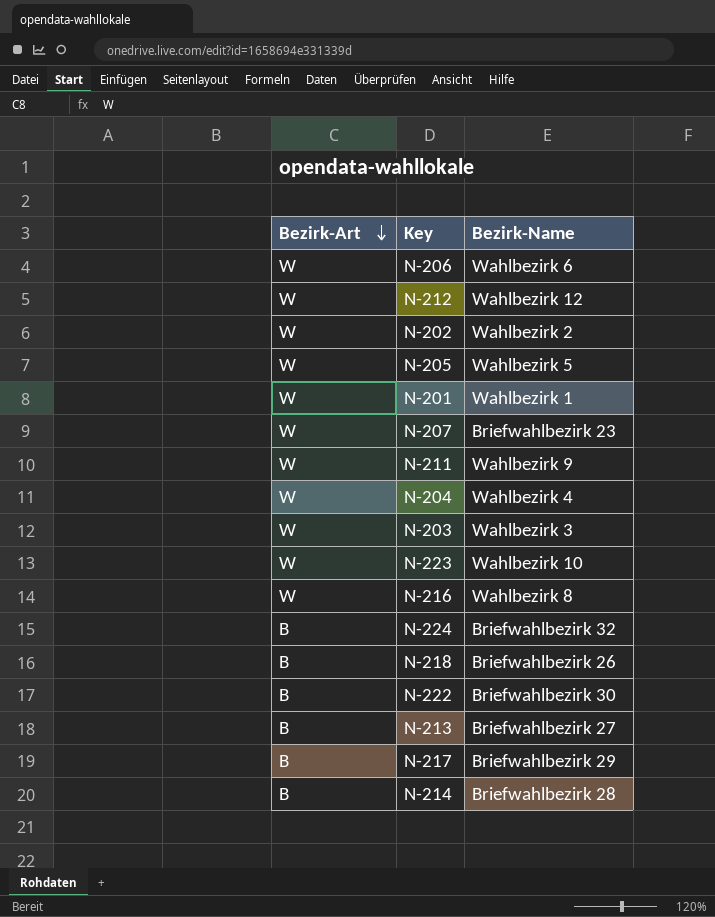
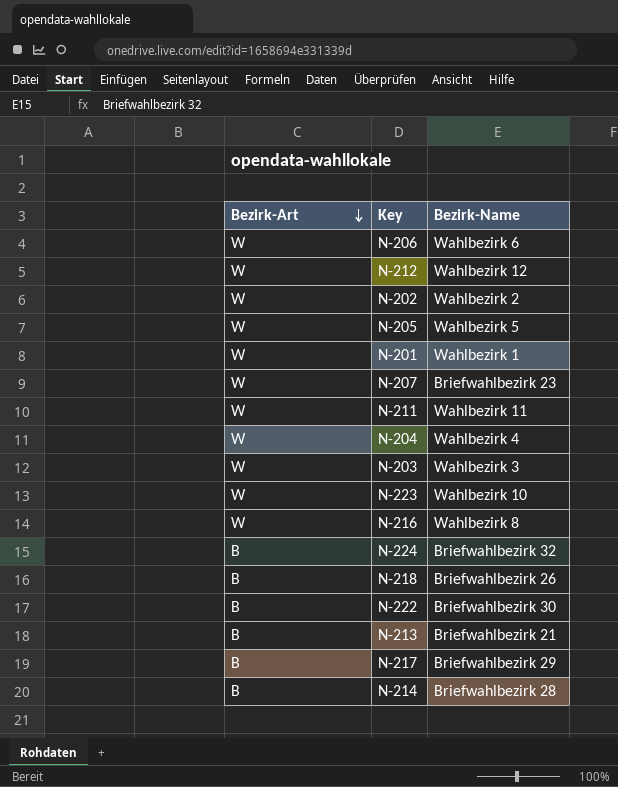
N-211 | Bezirk-Name: Wahlbezirk 9 -> Wahlbezirk 11
N-213 | Bezirk-Name: Briefwahlbezirk 27 -> Briefwahlbezirk 21

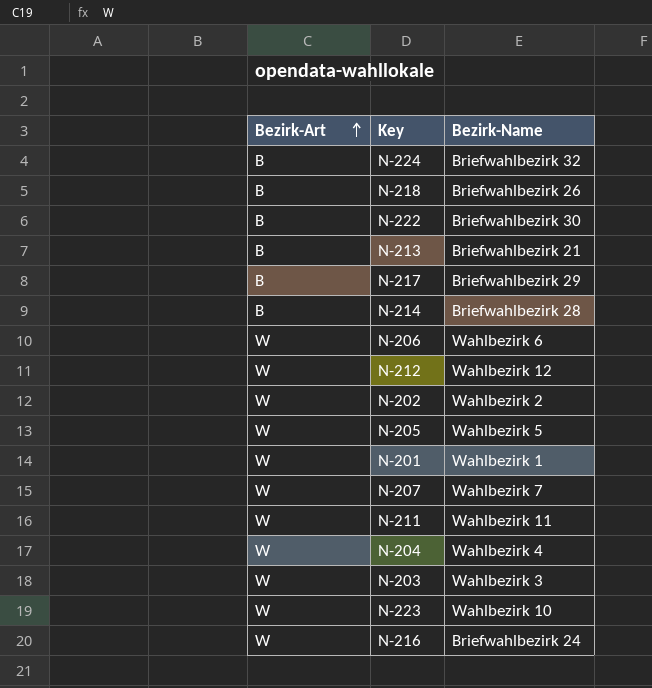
row order: Bezirk-Art descending -> Bezirk-Art ascending
N-207 | Bezirk-Name: Briefwahlbezirk 23 -> Wahlbezirk 7
N-216 | Bezirk-Name: Wahlbezirk 8 -> Briefwahlbezirk 24

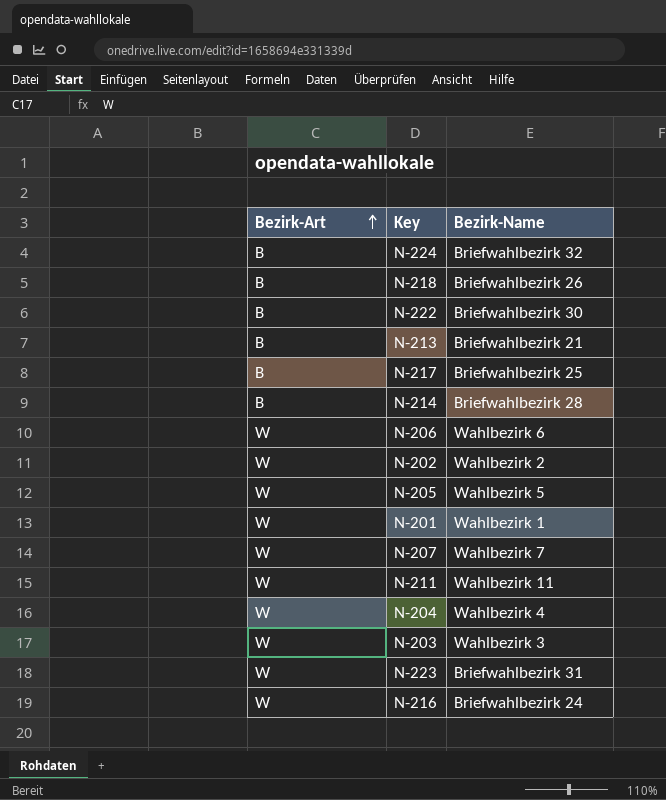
row N-212: W | Wahlbezirk 12 -> none
N-217 | Bezirk-Name: Briefwahlbezirk 29 -> Briefwahlbezirk 25
N-223 | Bezirk-Name: Wahlbezirk 10 -> Briefwahlbezirk 31

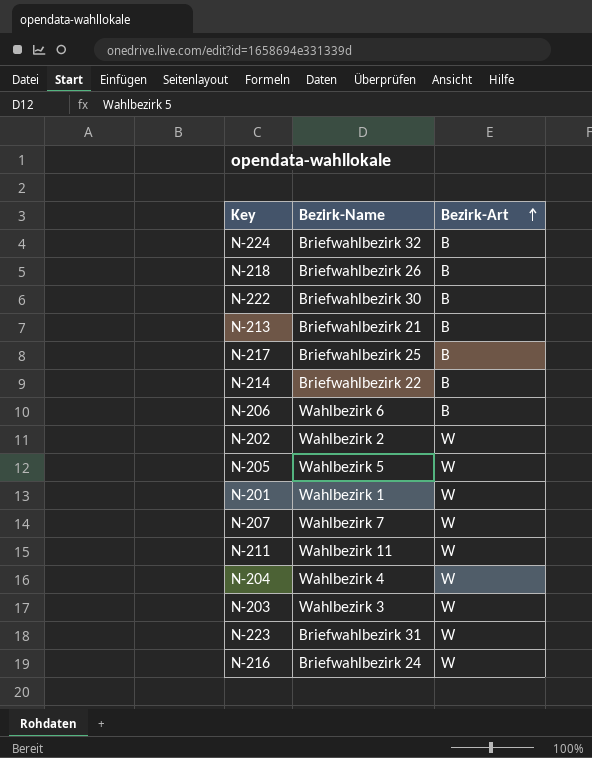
column Bezirk-Art | position: 1 -> 3
N-214 | Bezirk-Name: Briefwahlbezirk 28 -> Briefwahlbezirk 22
N-206 | Bezirk-Art: W -> B

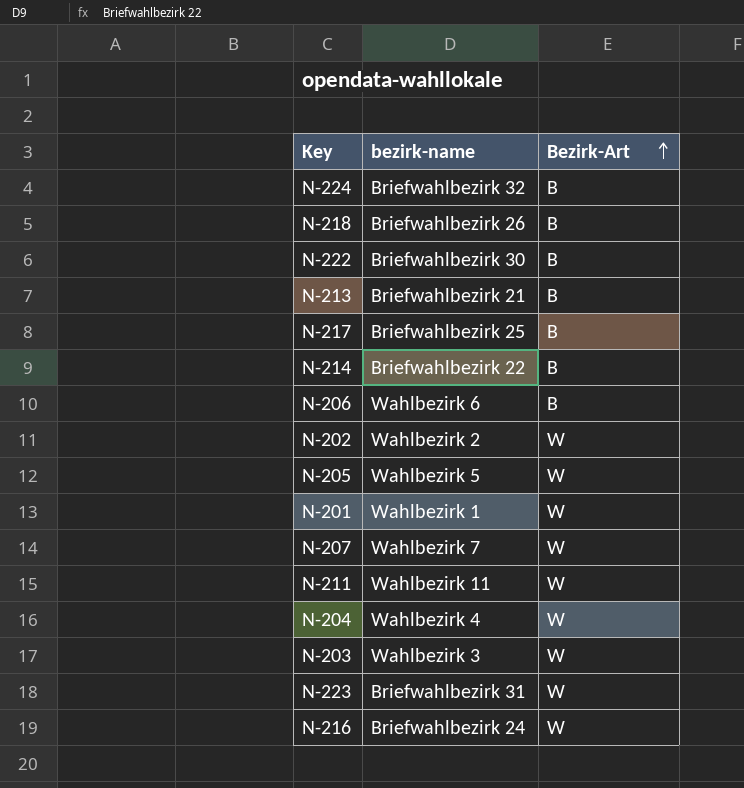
column name: Bezirk-Name -> bezirk-name

